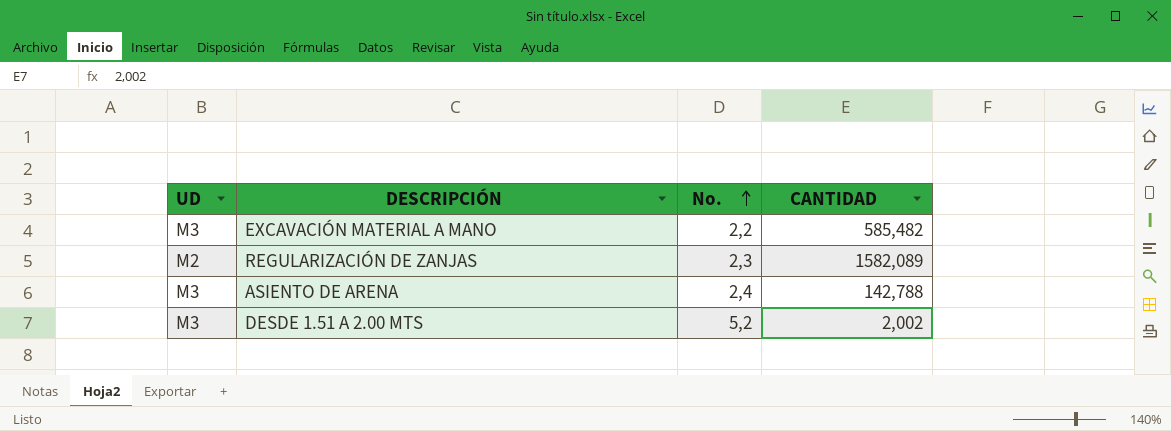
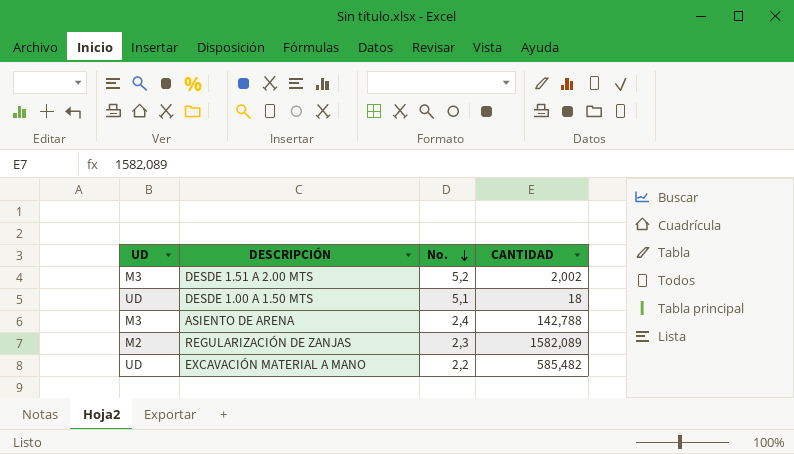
row order: No. ascending -> No. descending
row DESDE 1.00 A 1.50 MTS: none -> UD | 5,1 | 18
EXCAVACIÓN MATERIAL A MANO | UD: M3 -> UD

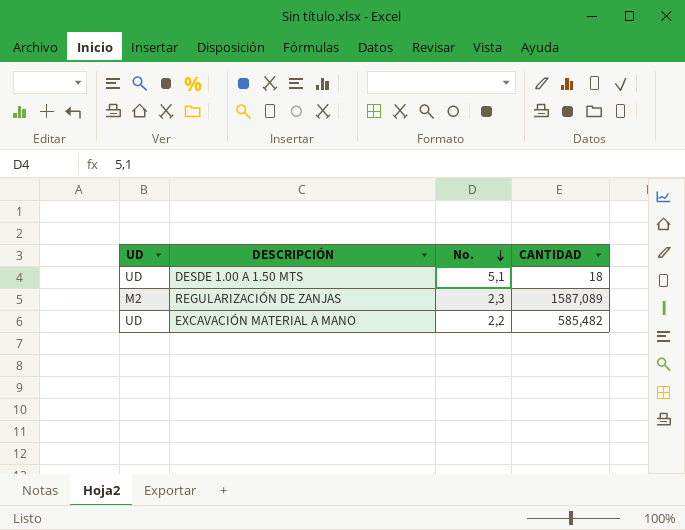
row DESDE 1.51 A 2.00 MTS: M3 | 5,2 | 2,002 -> none
row ASIENTO DE ARENA: M3 | 2,4 | 142,788 -> none
REGULARIZACIÓN DE ZANJAS | CANTIDAD: 1582,089 -> 1587,089

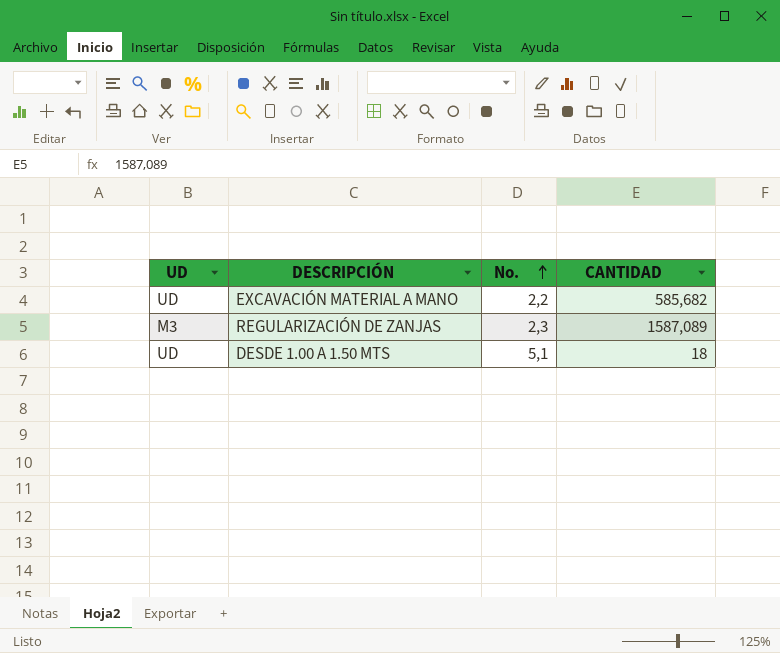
row order: No. descending -> No. ascending
EXCAVACIÓN MATERIAL A MANO | CANTIDAD: 585,482 -> 585,682
REGULARIZACIÓN DE ZANJAS | UD: M2 -> M3

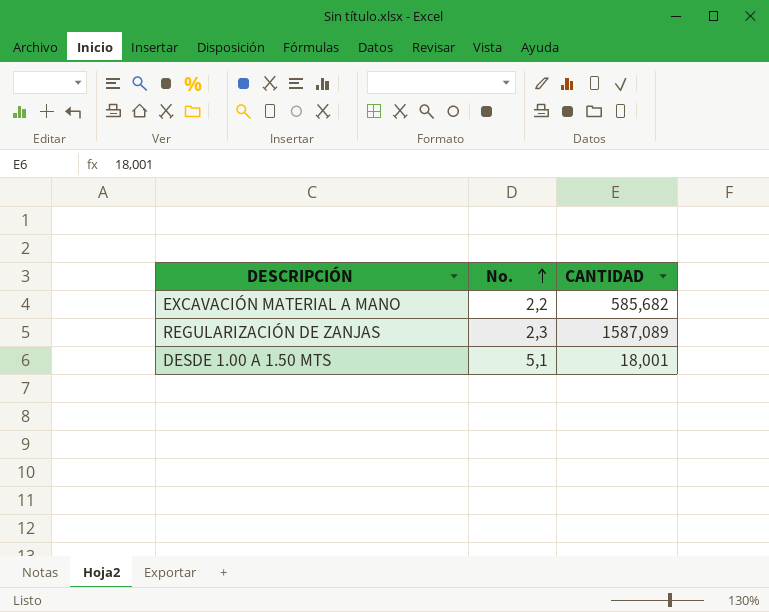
column UD | position: 1 -> none
DESDE 1.00 A 1.50 MTS | CANTIDAD: 18 -> 18,001

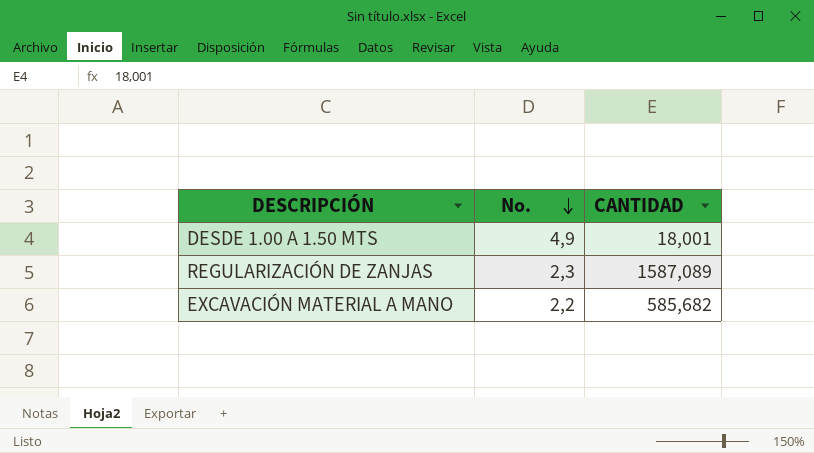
row order: No. ascending -> No. descending
DESDE 1.00 A 1.50 MTS | No.: 5,1 -> 4,9

